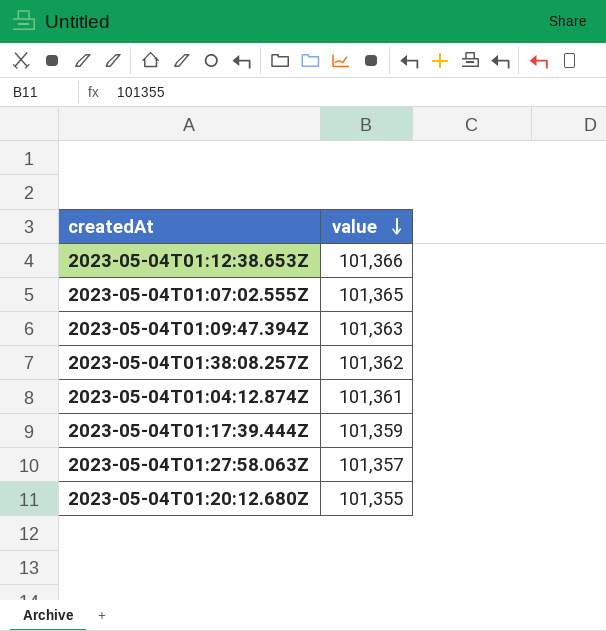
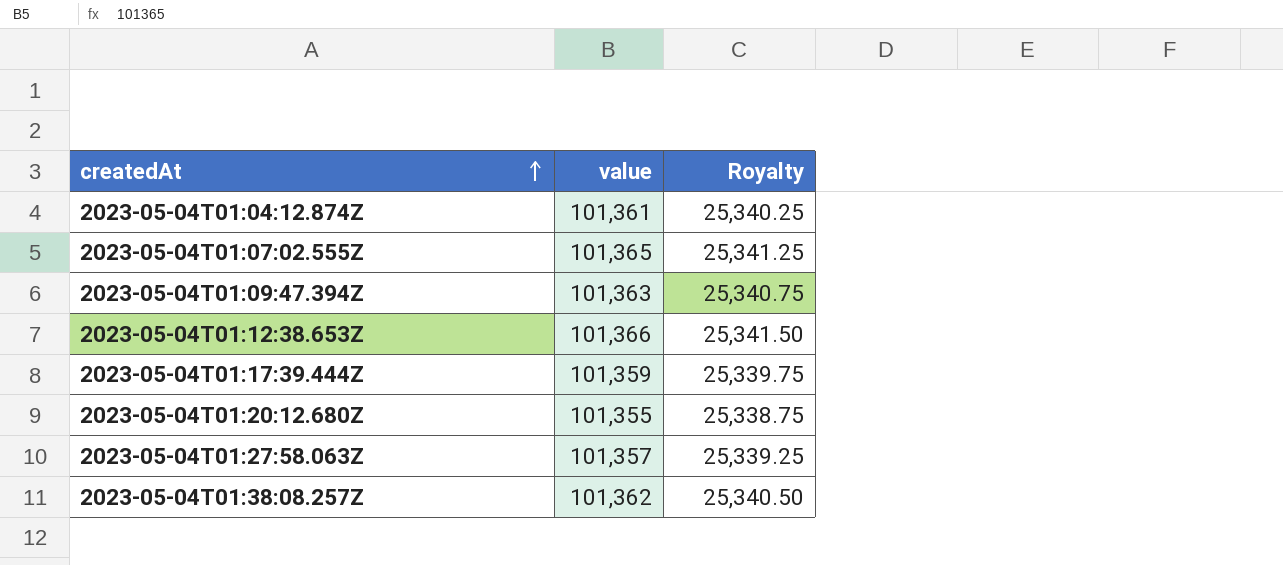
row order: value descending -> createdAt ascending
column Royalty | formula: none -> [value] * 0.25

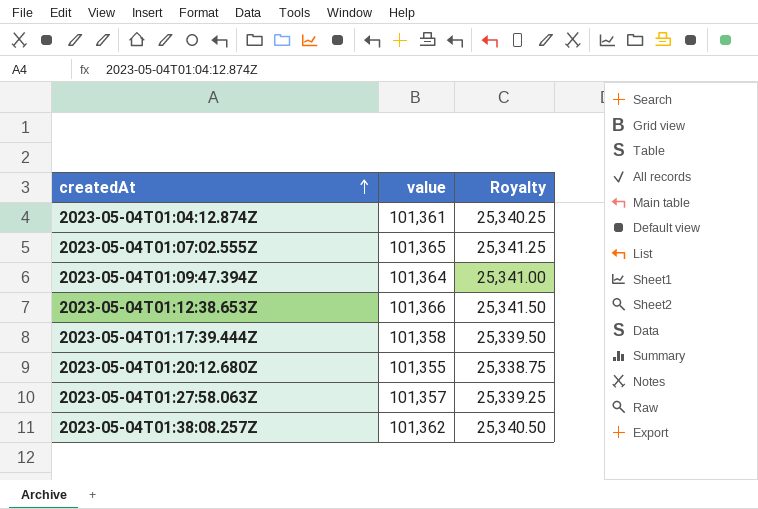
2023-05-04T01:09:47.394Z | value: 101,363 -> 101,364
2023-05-04T01:09:47.394Z | Royalty: 25,340.75 -> 25,341.00
2023-05-04T01:17:39.444Z | value: 101,359 -> 101,358
2023-05-04T01:17:39.444Z | Royalty: 25,339.75 -> 25,339.50

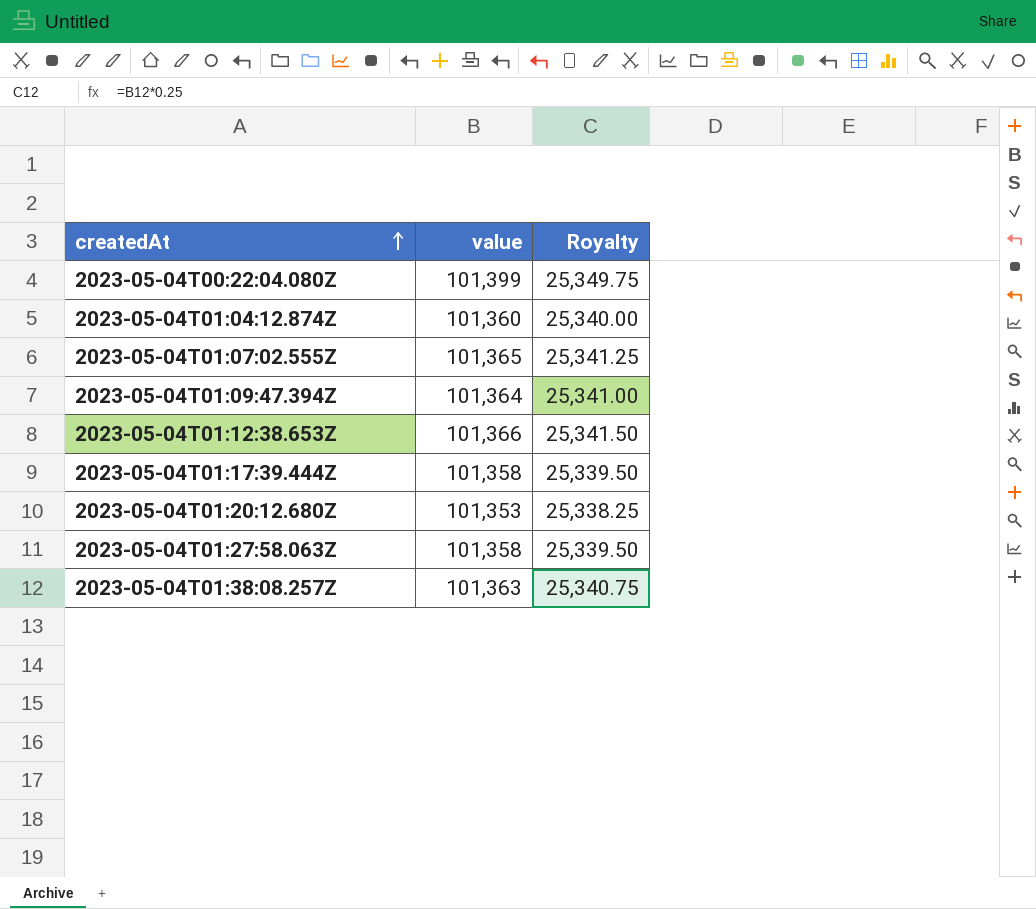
row 2023-05-04T00:22:04.080Z: none -> 101,399 | 25,349.75
2023-05-04T01:04:12.874Z | value: 101,361 -> 101,360
2023-05-04T01:04:12.874Z | Royalty: 25,340.25 -> 25,340.00
2023-05-04T01:20:12.680Z | value: 101,355 -> 101,353
2023-05-04T01:20:12.680Z | Royalty: 25,338.75 -> 25,338.25
2023-05-04T01:27:58.063Z | value: 101,357 -> 101,358
2023-05-04T01:27:58.063Z | Royalty: 25,339.25 -> 25,339.50
2023-05-04T01:38:08.257Z | value: 101,362 -> 101,363
2023-05-04T01:38:08.257Z | Royalty: 25,340.50 -> 25,340.75

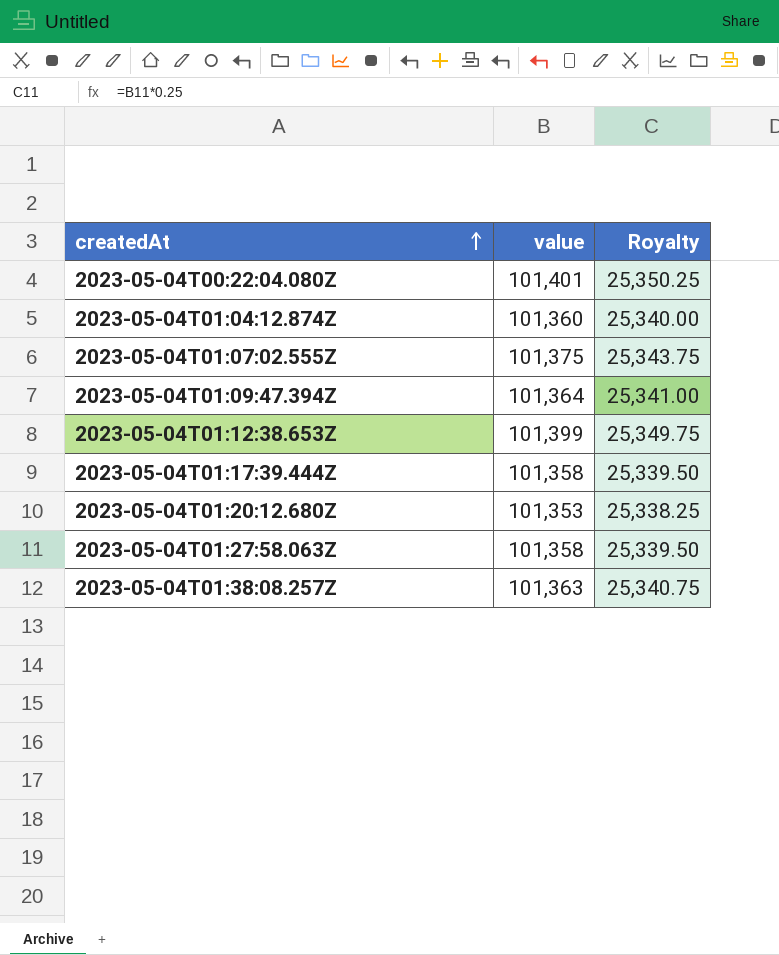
2023-05-04T00:22:04.080Z | value: 101,399 -> 101,401
2023-05-04T00:22:04.080Z | Royalty: 25,349.75 -> 25,350.25
2023-05-04T01:07:02.555Z | value: 101,365 -> 101,375
2023-05-04T01:07:02.555Z | Royalty: 25,341.25 -> 25,343.75
2023-05-04T01:12:38.653Z | value: 101,366 -> 101,399
2023-05-04T01:12:38.653Z | Royalty: 25,341.50 -> 25,349.75

